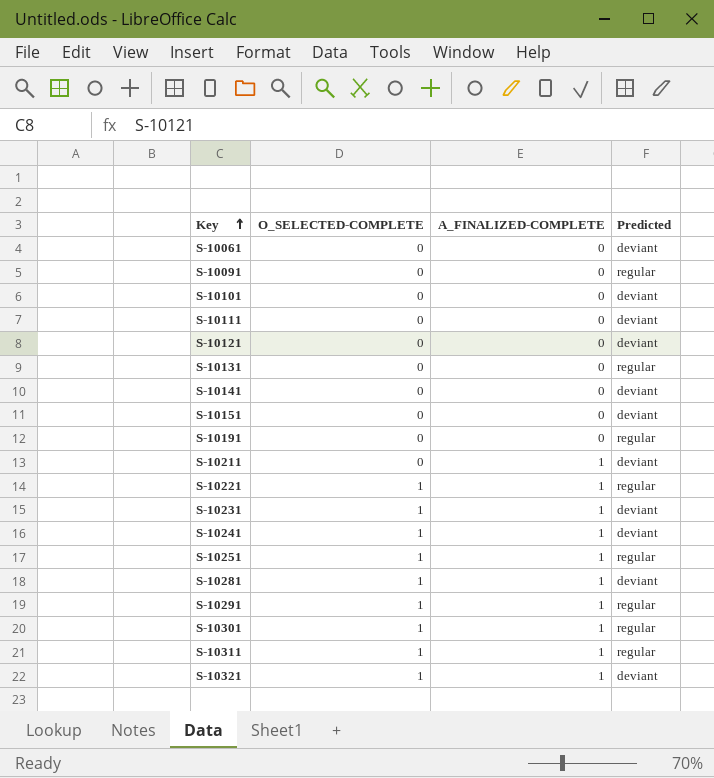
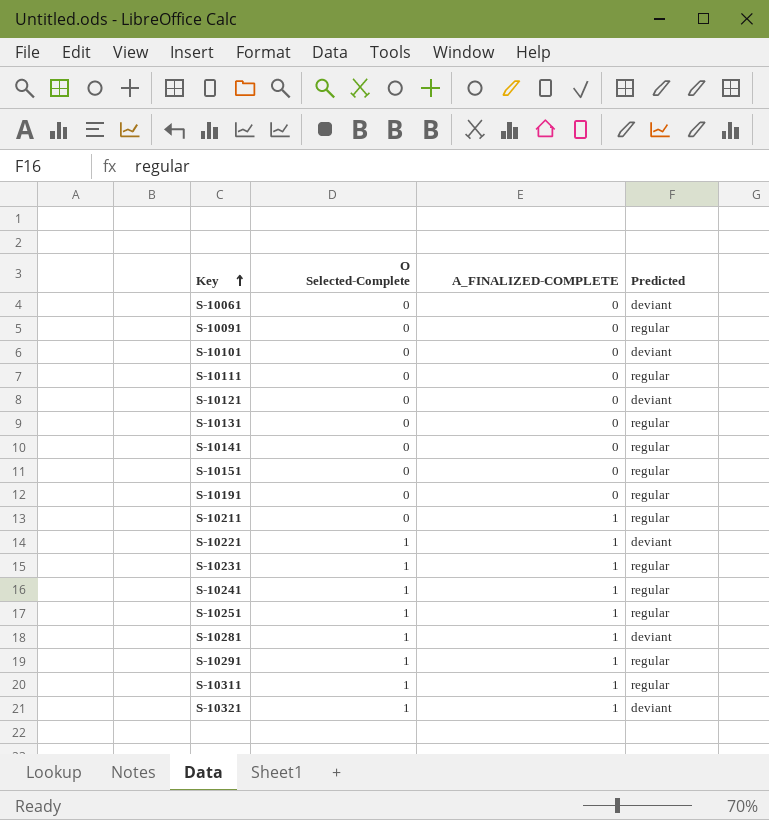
column name: O_SELECTED-COMPLETE -> O Selected-Complete
row S-10301: 1 | 1 | regular -> none
S-10111 | Predicted: deviant -> regular
S-10141 | Predicted: deviant -> regular
S-10151 | Predicted: deviant -> regular
S-10211 | Predicted: deviant -> regular
S-10221 | Predicted: regular -> deviant
S-10231 | Predicted: deviant -> regular
S-10241 | Predicted: deviant -> regular

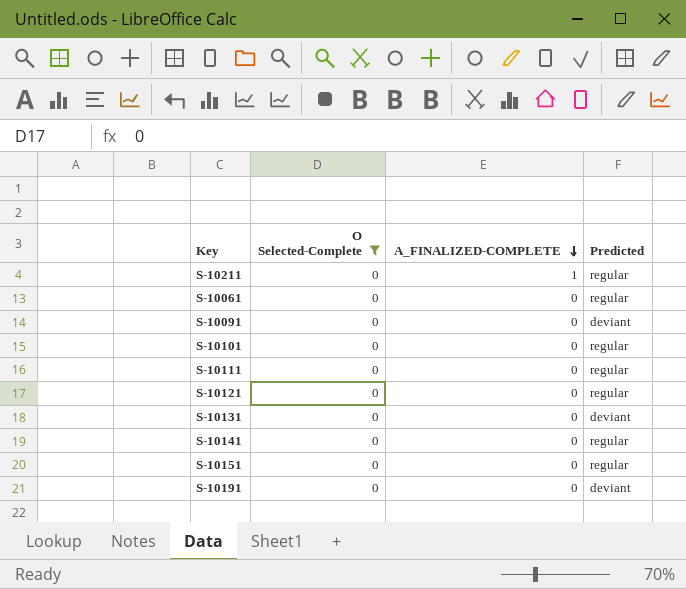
filter: none -> O Selected-Complete = 0
row order: Key ascending -> A_FINALIZED-COMPLETE descending
S-10061 | Predicted: deviant -> regular
S-10091 | Predicted: regular -> deviant
S-10101 | Predicted: deviant -> regular
S-10121 | Predicted: deviant -> regular
S-10131 | Predicted: regular -> deviant
S-10191 | Predicted: regular -> deviant

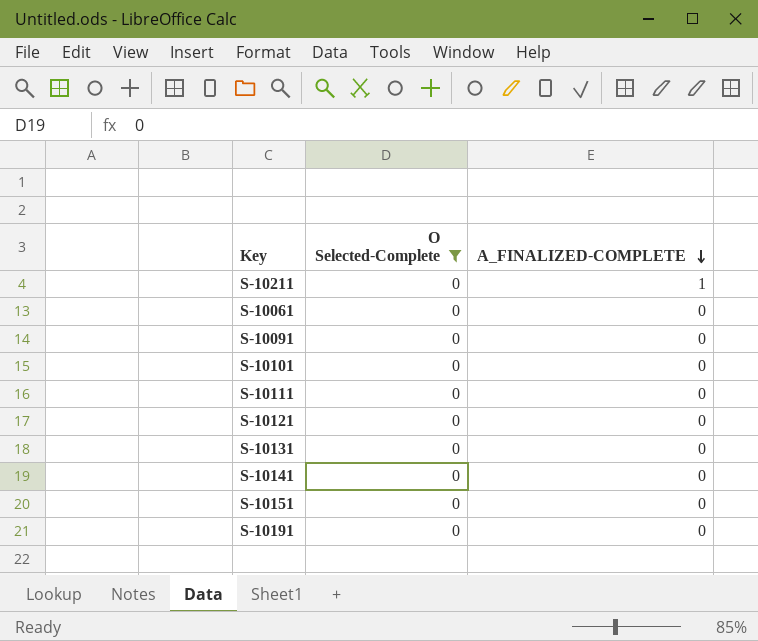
column Predicted | position: 4 -> none

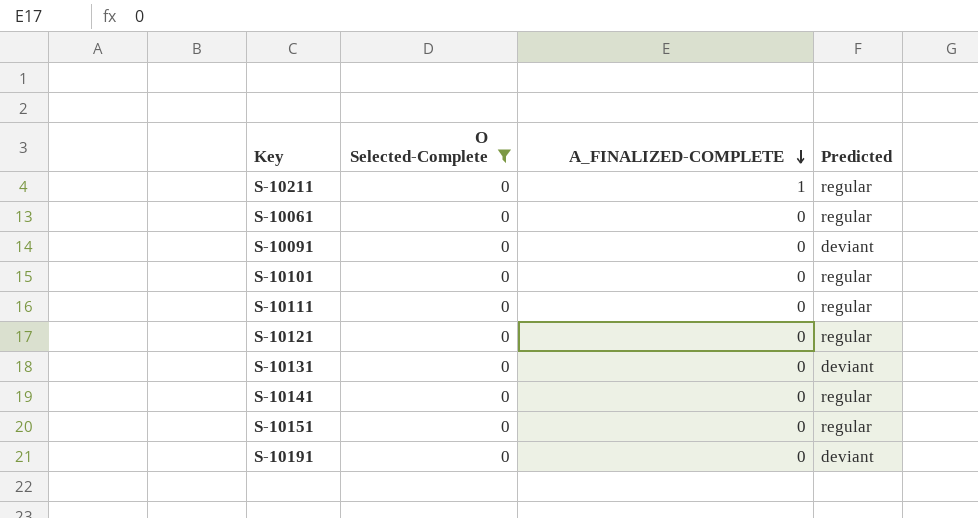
column Predicted | position: none -> 4

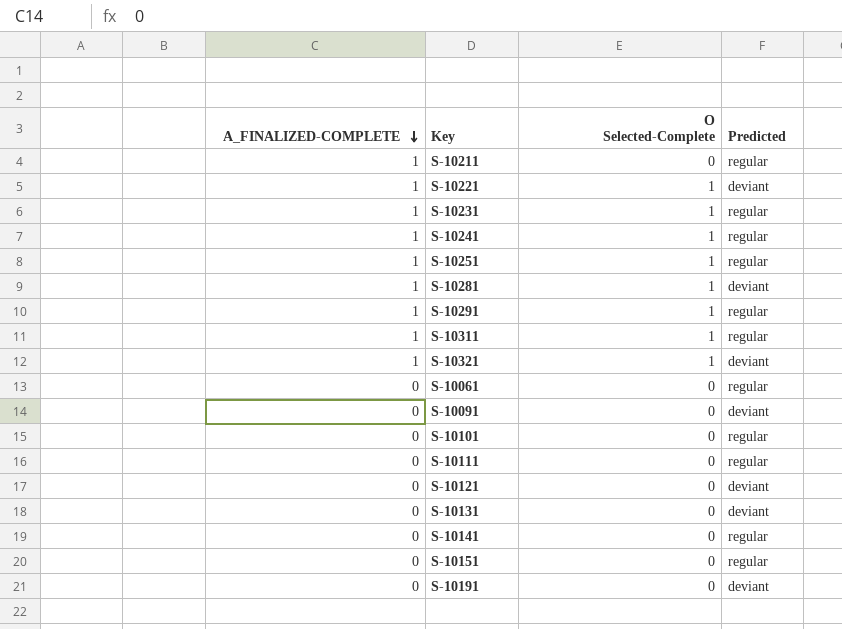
filter: O Selected-Complete = 0 -> none
column A_FINALIZED-COMPLETE | position: 3 -> 1
S-10121 | Predicted: regular -> deviant

